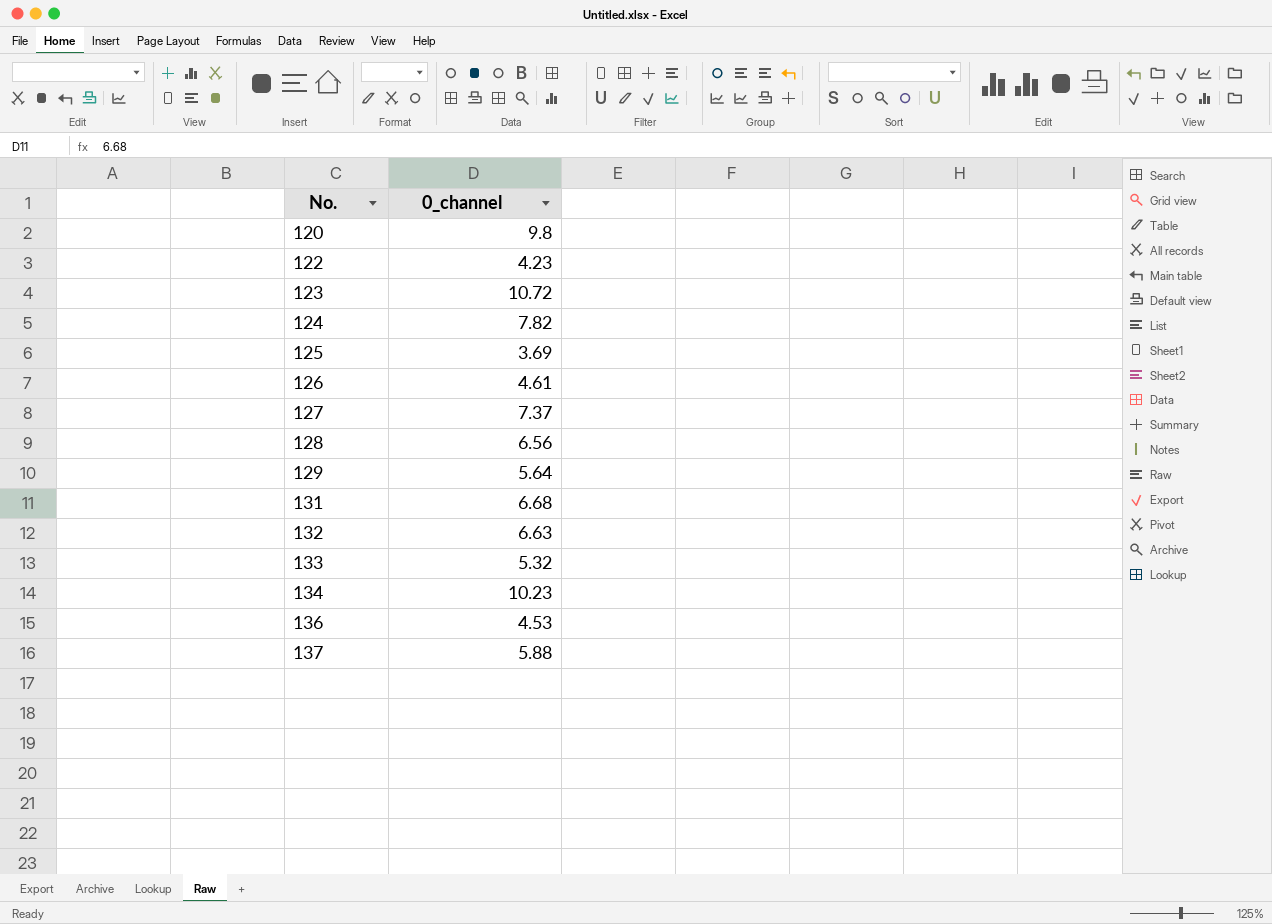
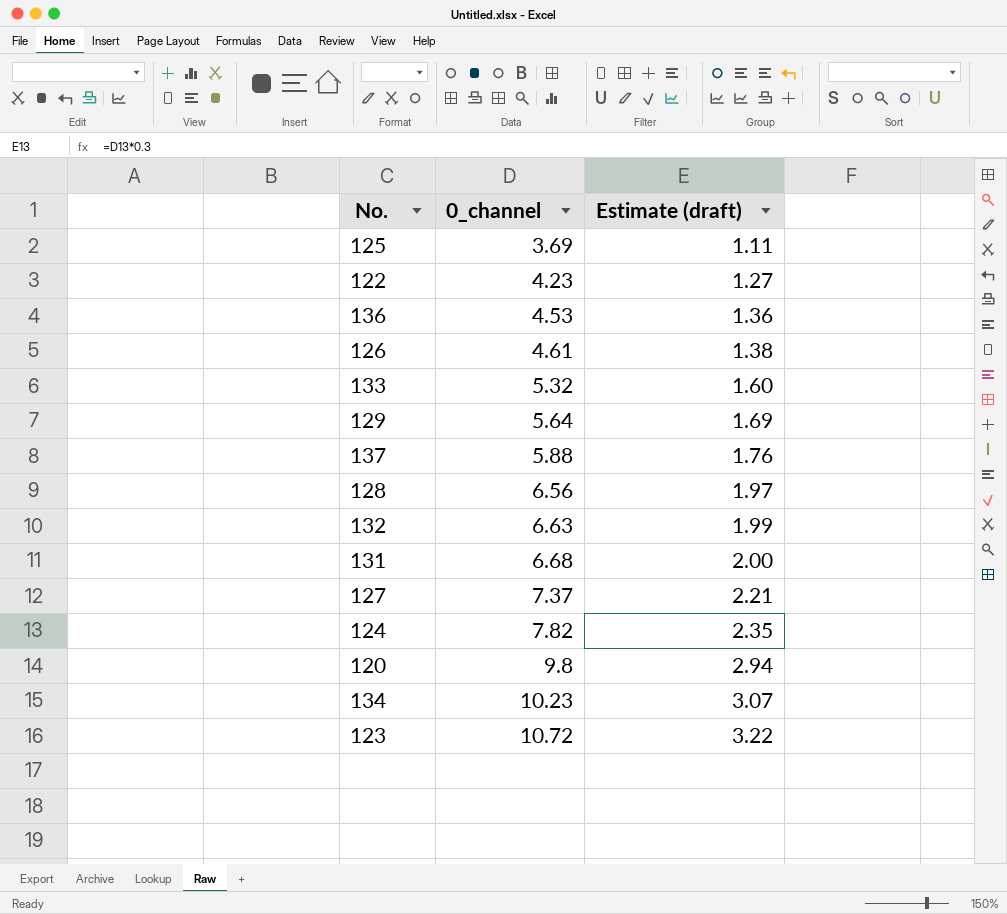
row order: No. ascending -> 0_channel ascending
column Estimate (draft) | formula: none -> [0_channel] * 0.3

